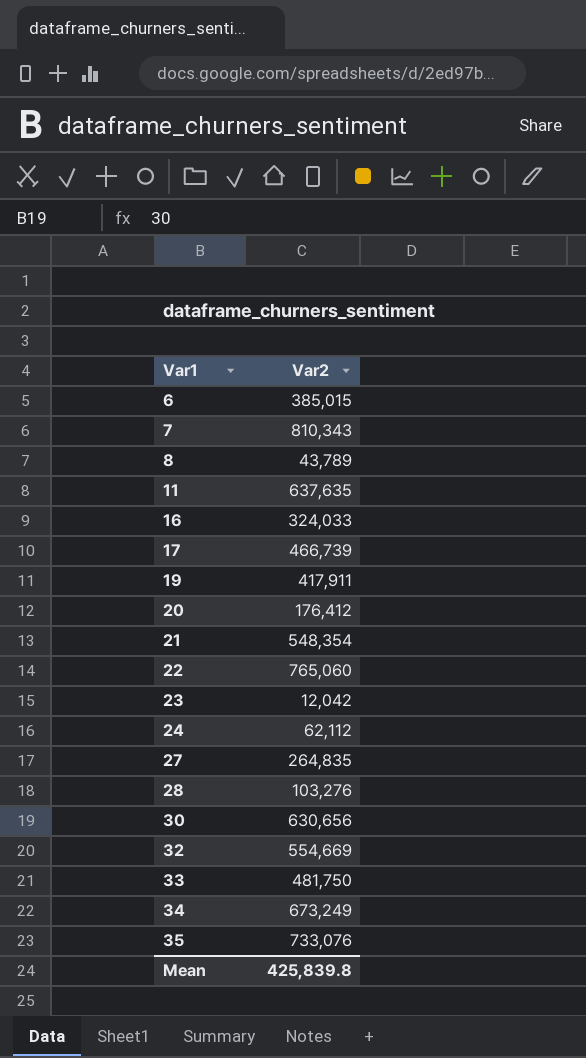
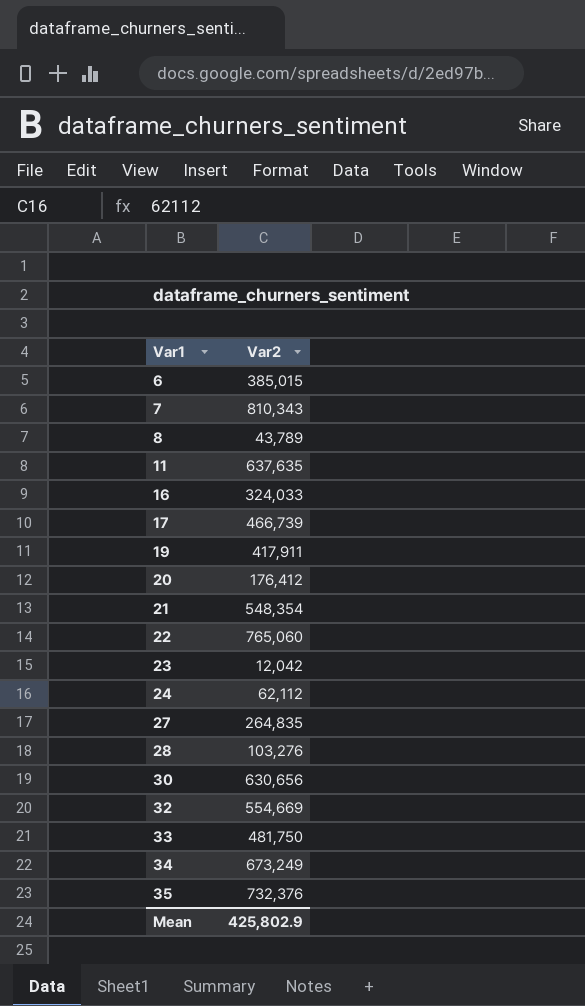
35 | Var2: 733,076 -> 732,376
Mean | Var2: 425,839.8 -> 425,802.9

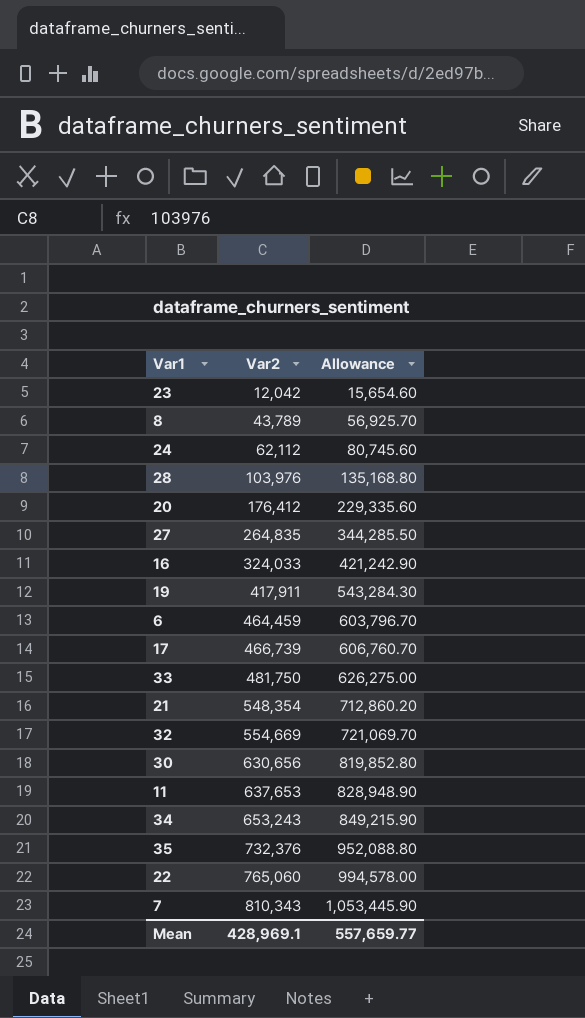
row order: Var1 ascending -> Var2 ascending
column Allowance | formula: none -> [Var2] * 1.3
28 | Var2: 103,276 -> 103,976
6 | Var2: 385,015 -> 464,459
11 | Var2: 637,635 -> 637,653
34 | Var2: 673,249 -> 653,243
Mean | Var2: 425,802.9 -> 428,969.1

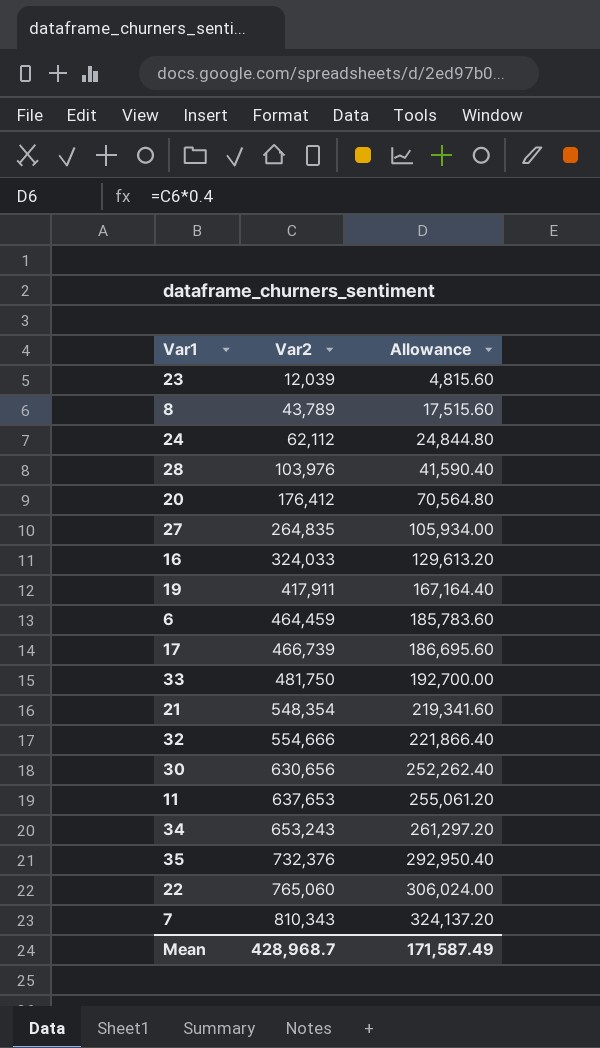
column Allowance | formula: [Var2] * 1.3 -> [Var2] * 0.4
23 | Var2: 12,042 -> 12,039
32 | Var2: 554,669 -> 554,666
Mean | Var2: 428,969.1 -> 428,968.7
Mean | Allowance: 557,659.77 -> 171,587.49

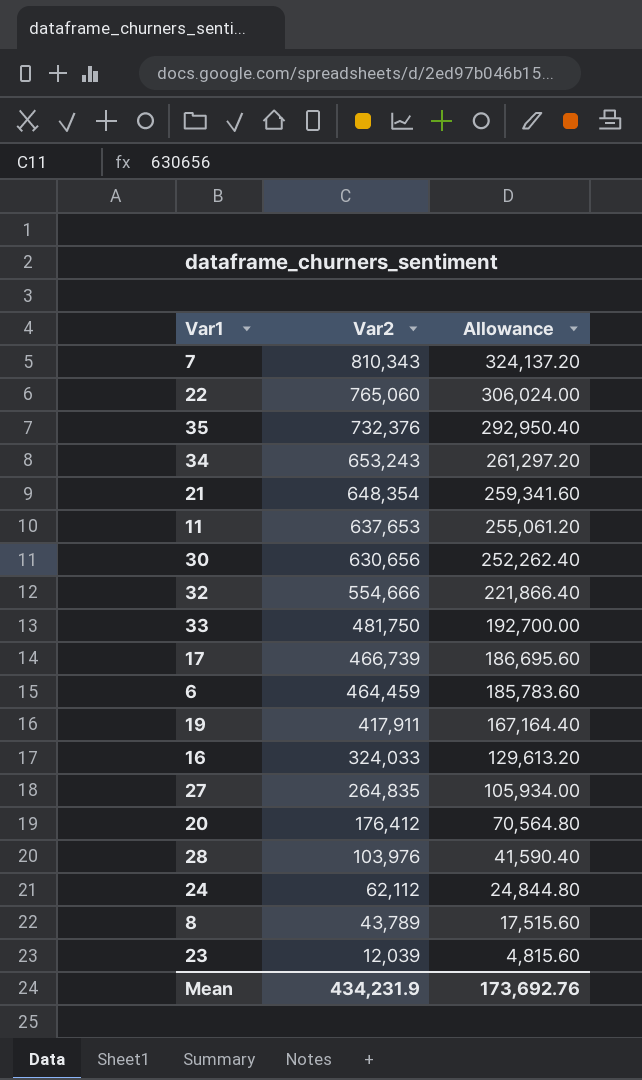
row order: Var2 ascending -> Var2 descending
21 | Var2: 548,354 -> 648,354
21 | Allowance: 219,341.60 -> 259,341.60
Mean | Var2: 428,968.7 -> 434,231.9
Mean | Allowance: 171,587.49 -> 173,692.76

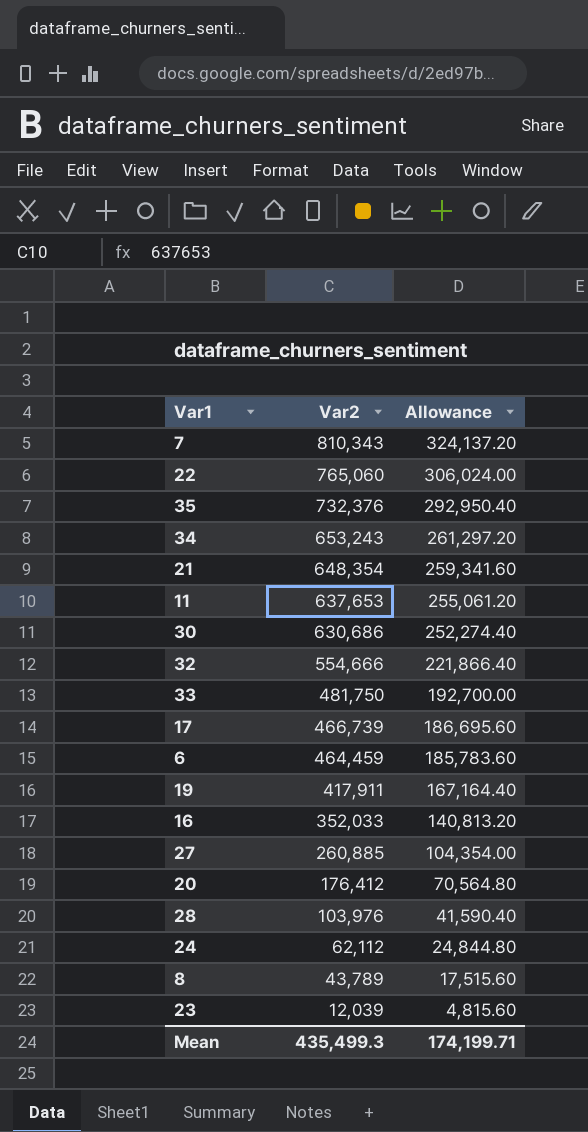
30 | Var2: 630,656 -> 630,686
30 | Allowance: 252,262.40 -> 252,274.40
16 | Var2: 324,033 -> 352,033
16 | Allowance: 129,613.20 -> 140,813.20
27 | Var2: 264,835 -> 260,885
27 | Allowance: 105,934.00 -> 104,354.00
Mean | Var2: 434,231.9 -> 435,499.3
Mean | Allowance: 173,692.76 -> 174,199.71

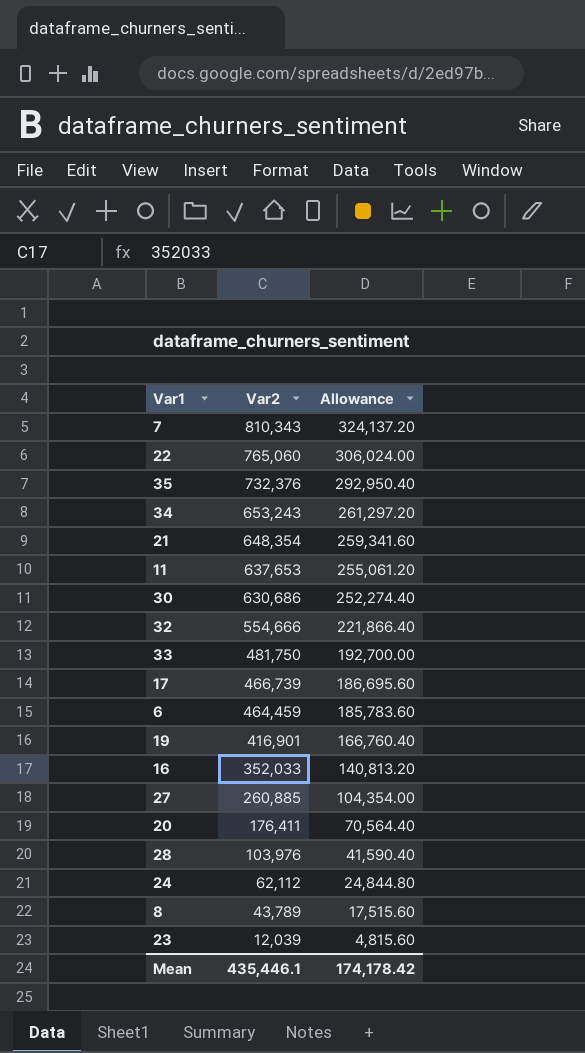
19 | Var2: 417,911 -> 416,901
19 | Allowance: 167,164.40 -> 166,760.40
20 | Var2: 176,412 -> 176,411
20 | Allowance: 70,564.80 -> 70,564.40
Mean | Var2: 435,499.3 -> 435,446.1
Mean | Allowance: 174,199.71 -> 174,178.42

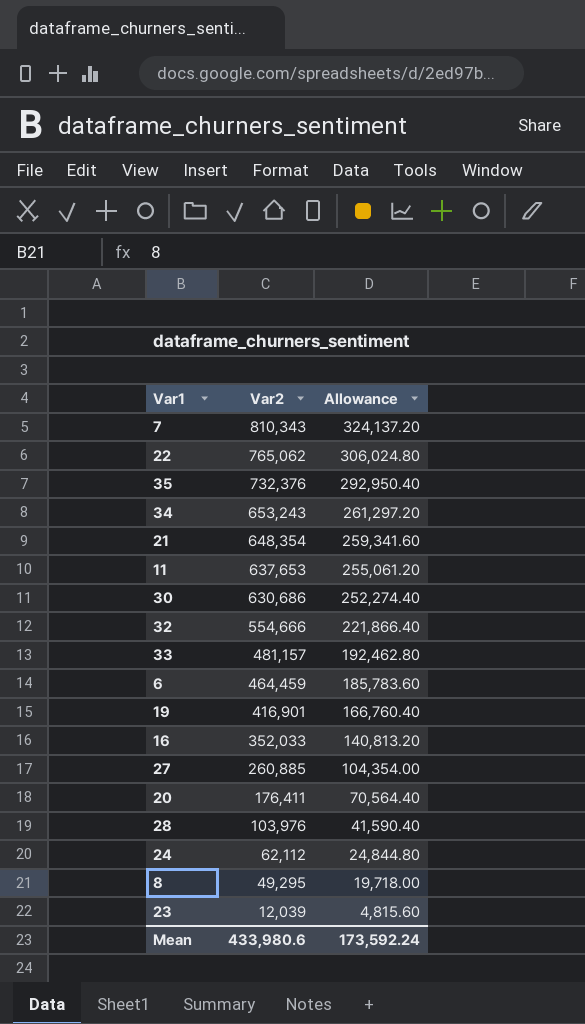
row 17: 466,739 | 186,695.60 -> none
22 | Var2: 765,060 -> 765,062
22 | Allowance: 306,024.00 -> 306,024.80
33 | Var2: 481,750 -> 481,157
33 | Allowance: 192,700.00 -> 192,462.80
8 | Var2: 43,789 -> 49,295
8 | Allowance: 17,515.60 -> 19,718.00
Mean | Var2: 435,446.1 -> 433,980.6
Mean | Allowance: 174,178.42 -> 173,592.24

